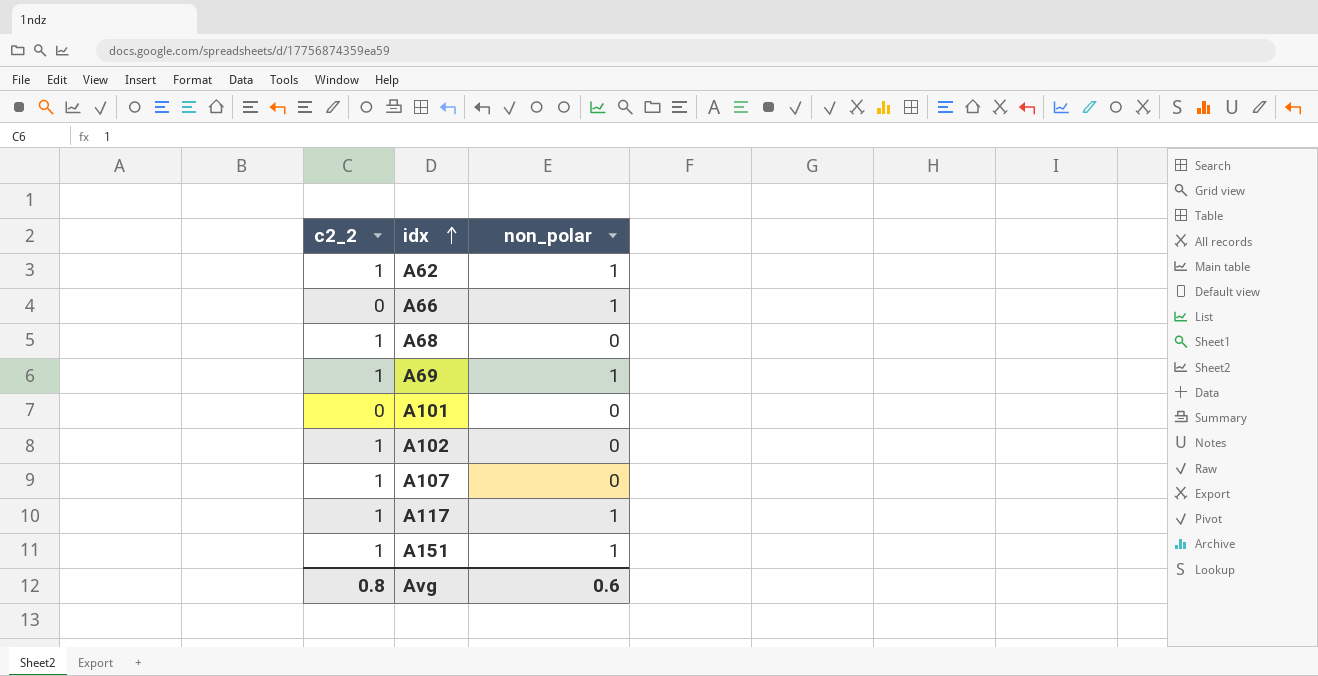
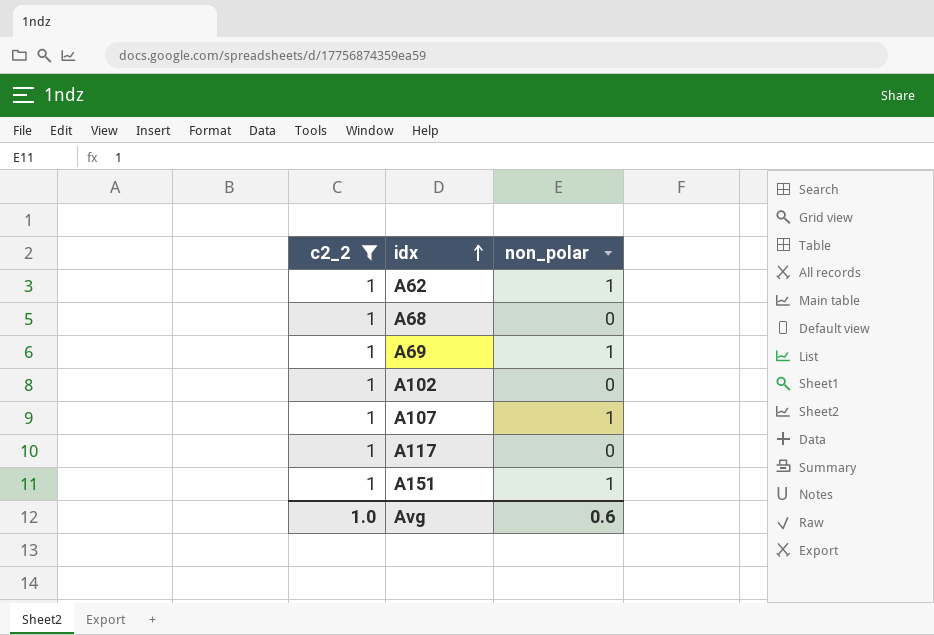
filter: none -> c2_2 = 1
A107 | non_polar: 0 -> 1
A117 | non_polar: 1 -> 0
Avg | c2_2: 0.8 -> 1.0

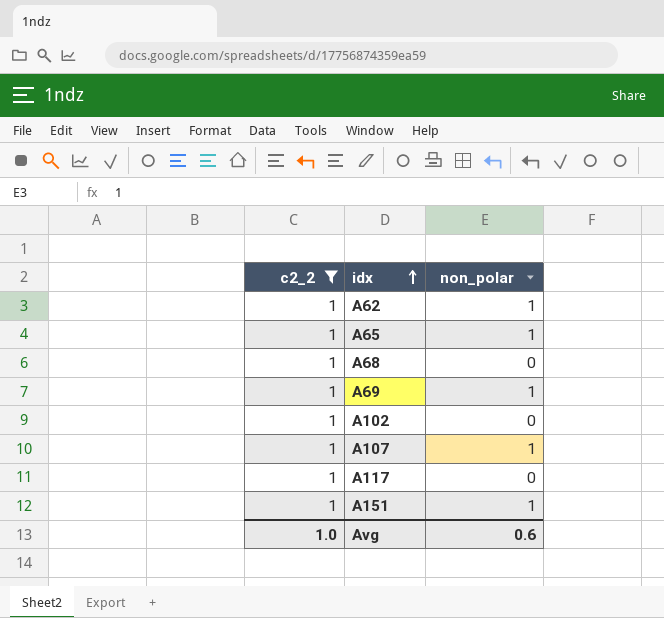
row A65: none -> 1 | 1

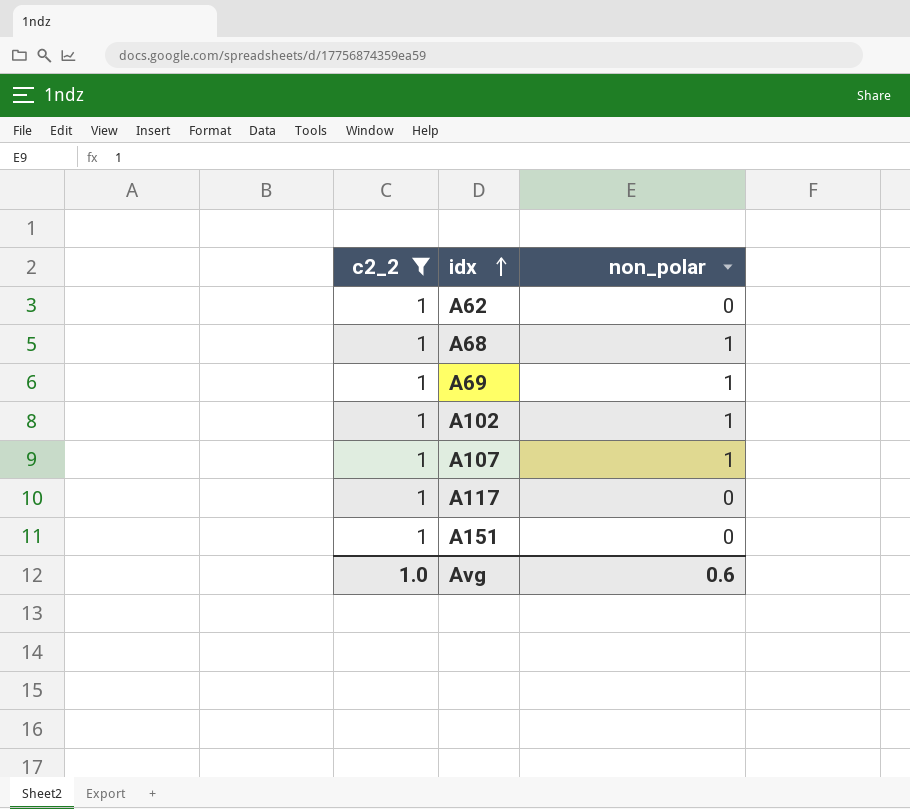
row A65: 1 | 1 -> none
A62 | non_polar: 1 -> 0
A68 | non_polar: 0 -> 1
A102 | non_polar: 0 -> 1
A151 | non_polar: 1 -> 0

